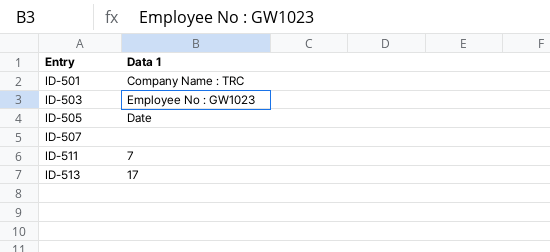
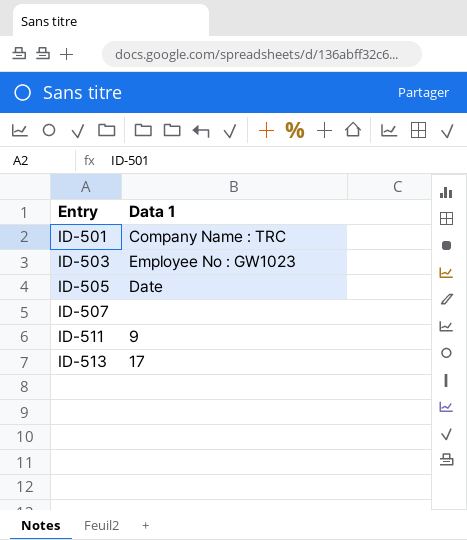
ID-511 | Data 1: 7 -> 9

